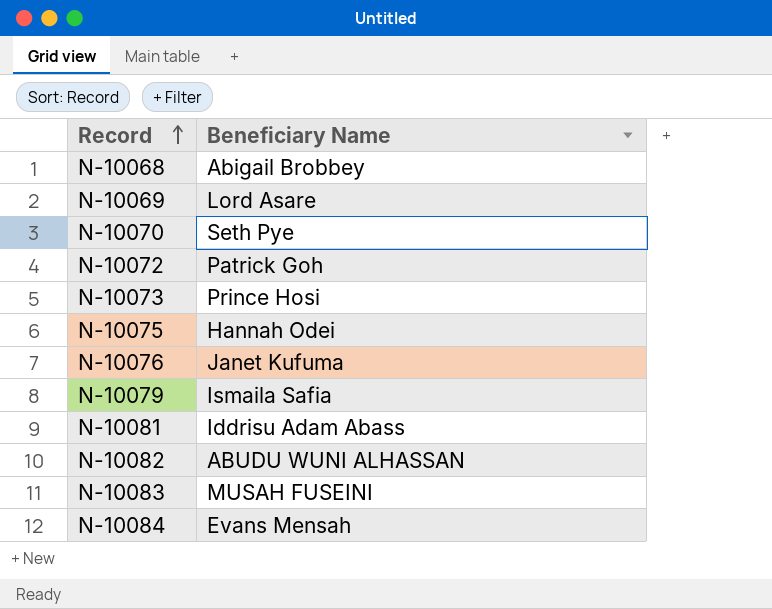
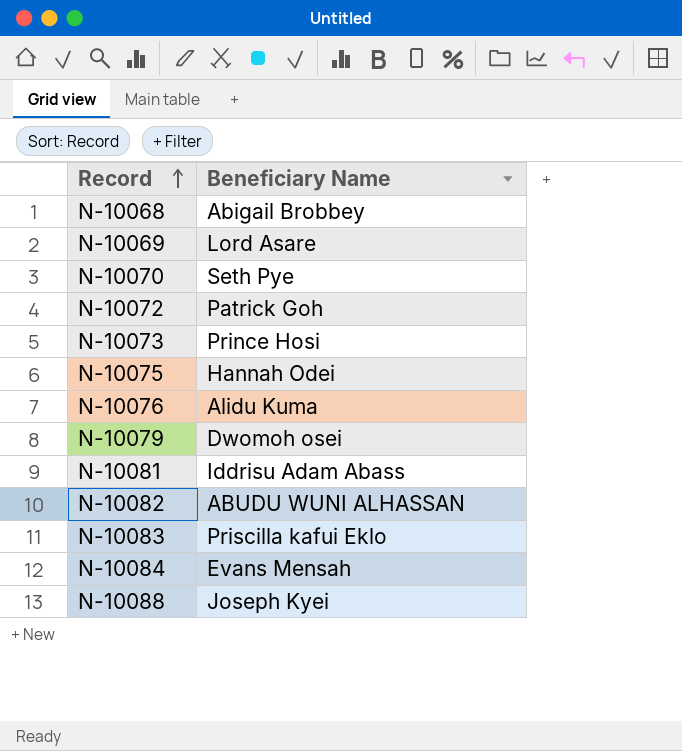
N-10076 | Beneficiary Name: Janet Kufuma -> Alidu Kuma
N-10079 | Beneficiary Name: Ismaila Safia -> Dwomoh osei
N-10083 | Beneficiary Name: MUSAH FUSEINI -> Priscilla kafui Eklo
row N-10088: none -> Joseph Kyei

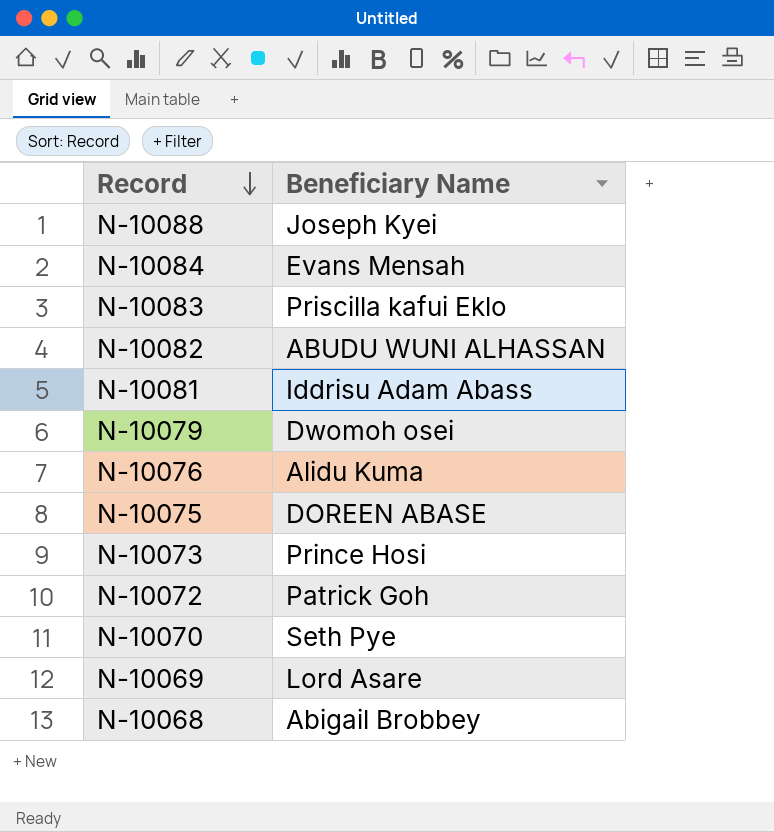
row order: Record ascending -> Record descending
N-10075 | Beneficiary Name: Hannah Odei -> DOREEN ABASE

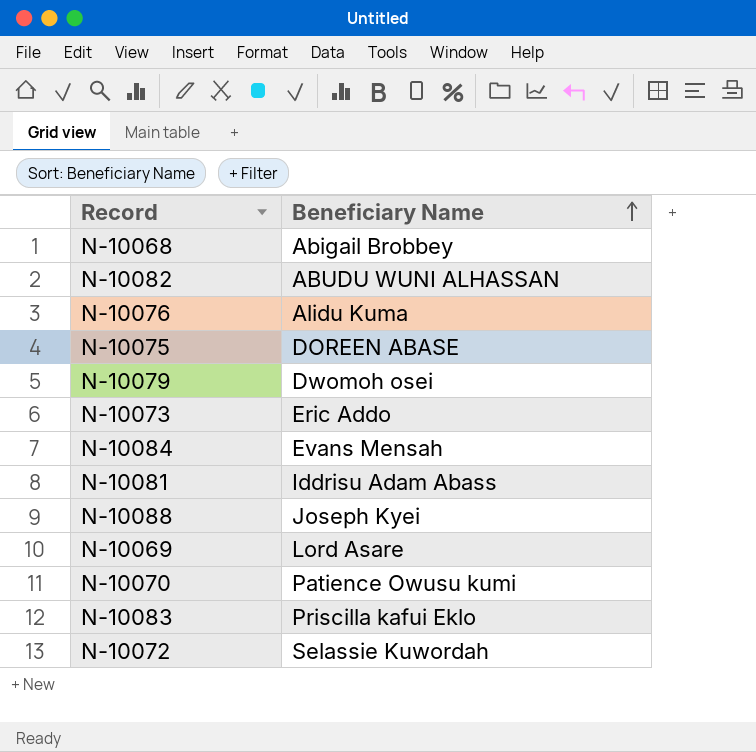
row order: Record descending -> Beneficiary Name ascending
N-10073 | Beneficiary Name: Prince Hosi -> Eric Addo
N-10070 | Beneficiary Name: Seth Pye -> Patience Owusu kumi
N-10072 | Beneficiary Name: Patrick Goh -> Selassie Kuwordah

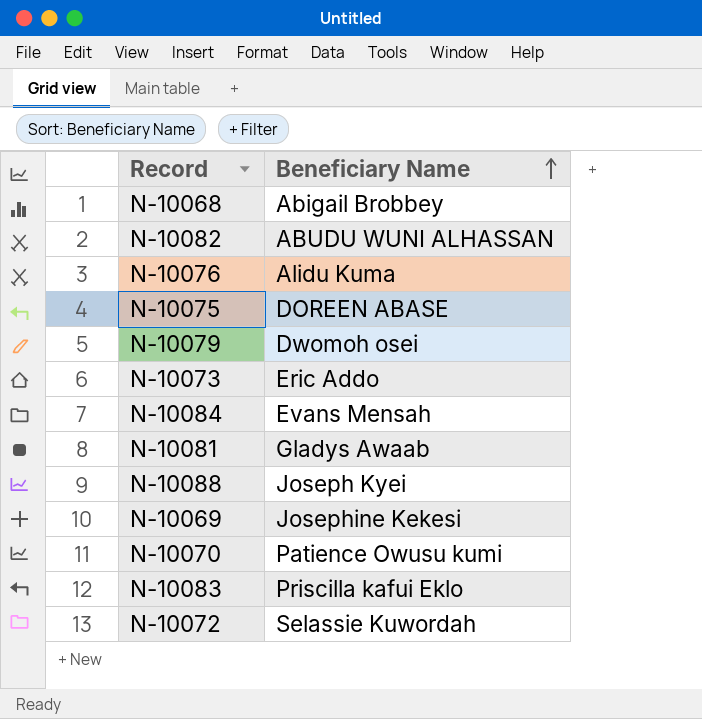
N-10081 | Beneficiary Name: Iddrisu Adam Abass -> Gladys Awaab
N-10069 | Beneficiary Name: Lord Asare -> Josephine Kekesi

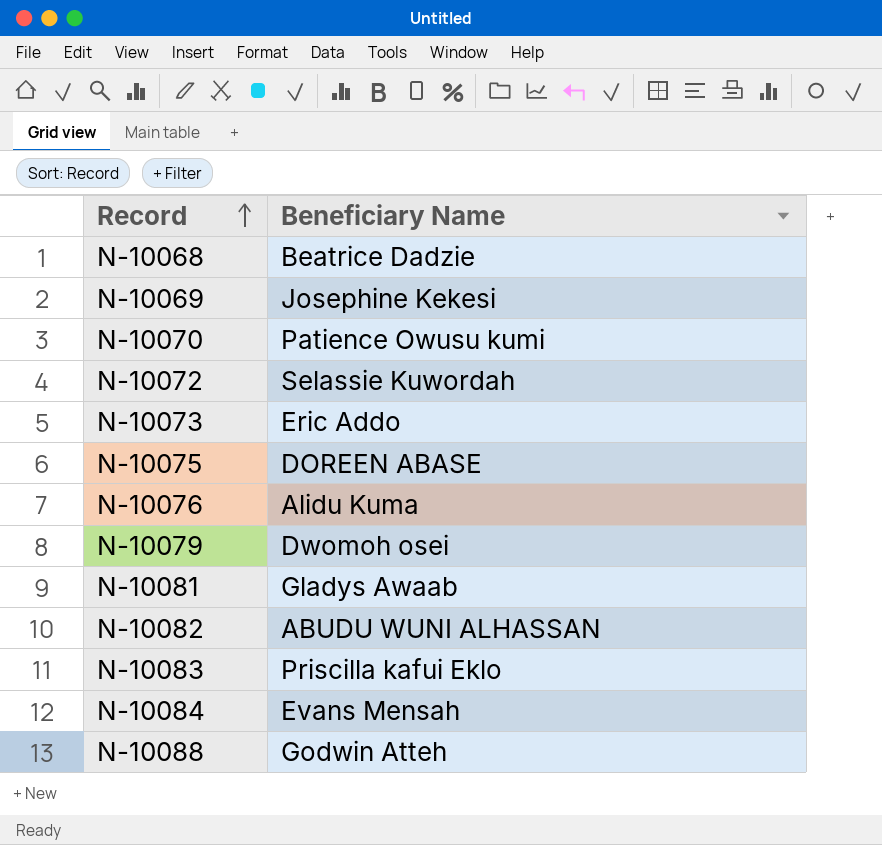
row order: Beneficiary Name ascending -> Record ascending
N-10068 | Beneficiary Name: Abigail Brobbey -> Beatrice Dadzie
N-10088 | Beneficiary Name: Joseph Kyei -> Godwin Atteh

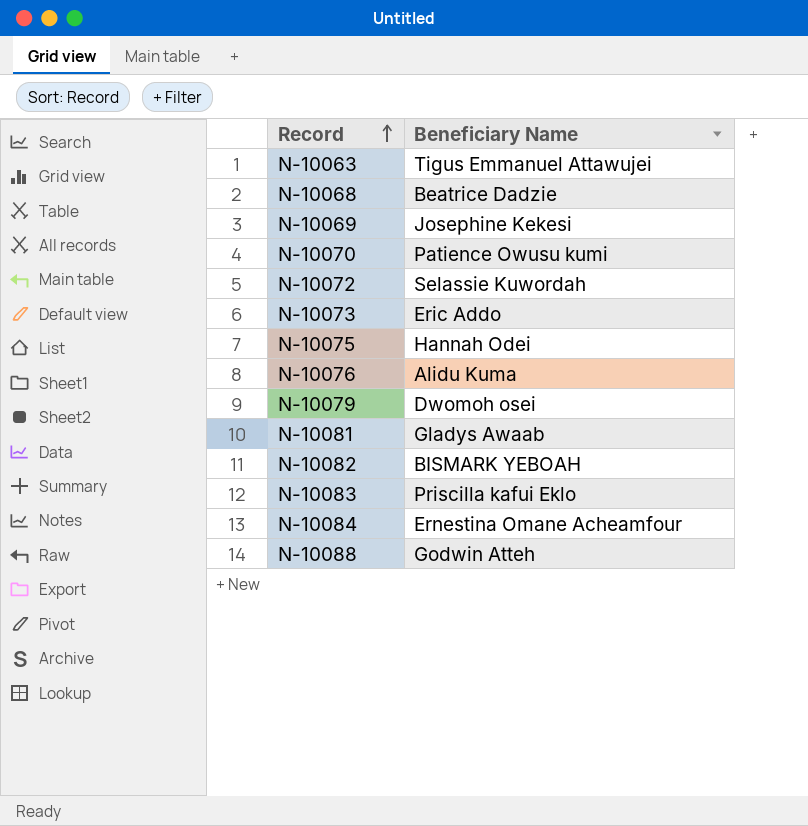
row N-10063: none -> Tigus Emmanuel Attawujei
N-10075 | Beneficiary Name: DOREEN ABASE -> Hannah Odei
N-10082 | Beneficiary Name: ABUDU WUNI ALHASSAN -> BISMARK YEBOAH
N-10084 | Beneficiary Name: Evans Mensah -> Ernestina Omane Acheamfour

